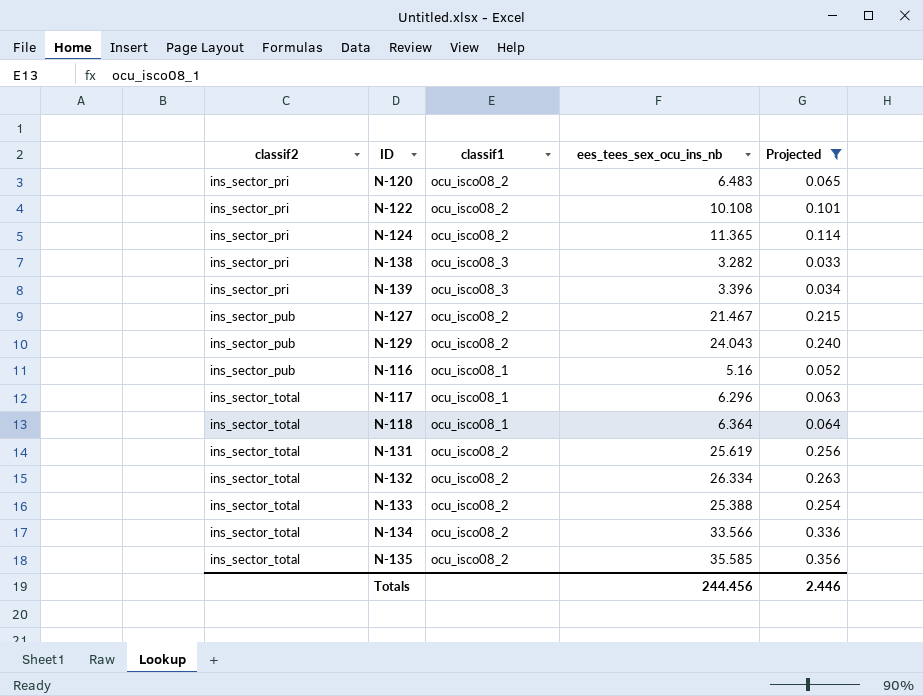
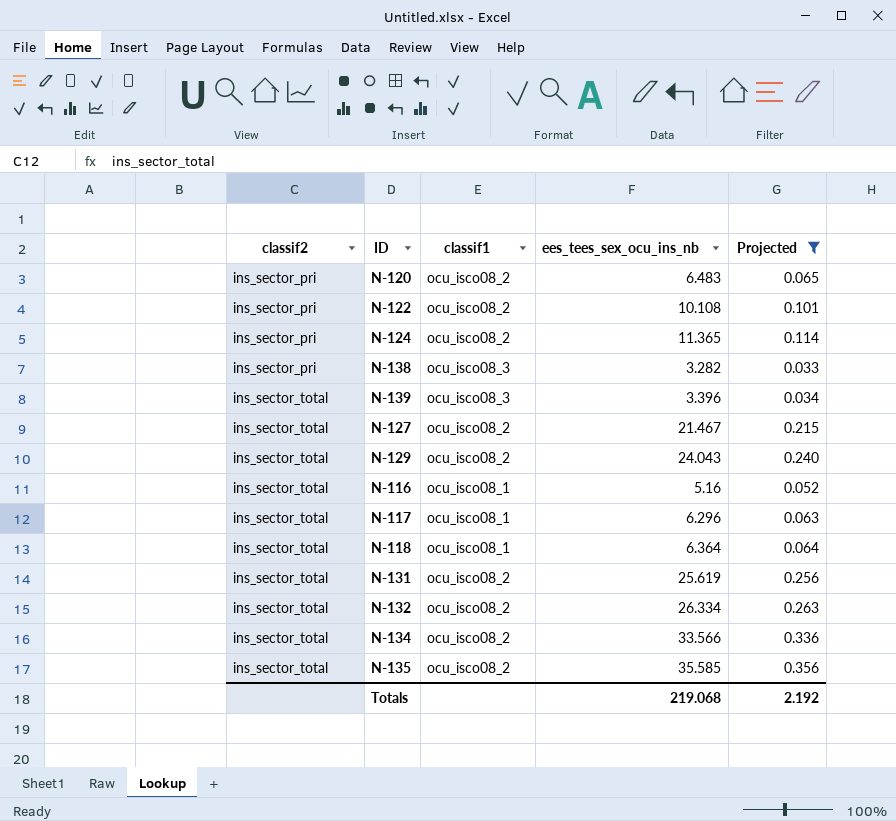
row N-133: ins_sector_total | ocu_isco08_2 | 25.388 | 0.254 -> none
N-139 | classif2: ins_sector_pri -> ins_sector_total
N-127 | classif2: ins_sector_pub -> ins_sector_total
N-129 | classif2: ins_sector_pub -> ins_sector_total
N-116 | classif2: ins_sector_pub -> ins_sector_total
Totals | ees_tees_sex_ocu_ins_nb: 244.456 -> 219.068
Totals | Projected: 2.446 -> 2.192

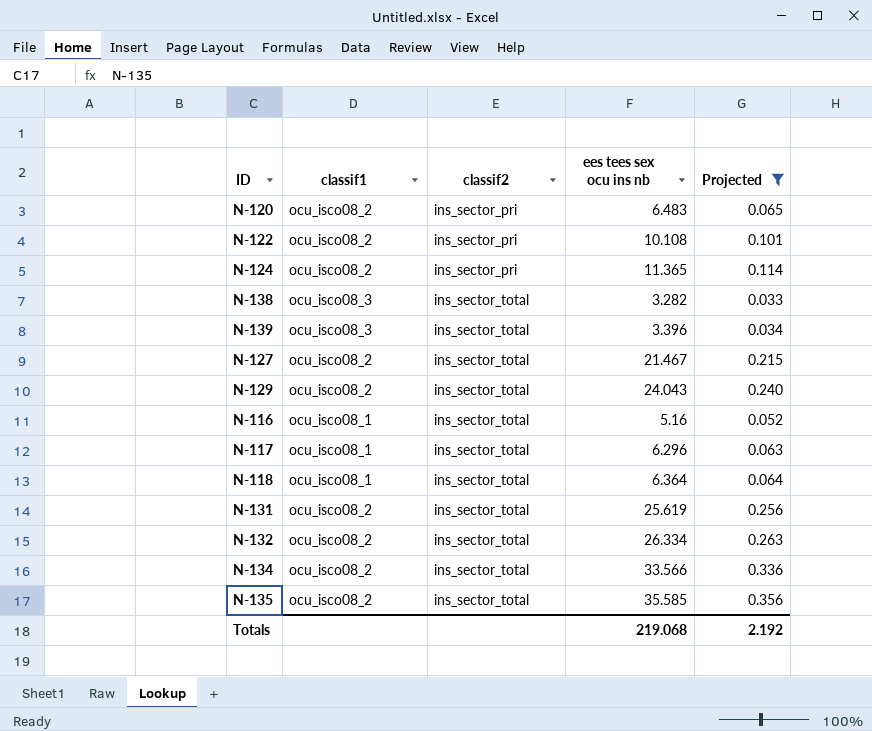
column classif2 | position: 1 -> 3
column name: ees_tees_sex_ocu_ins_nb -> ees tees sex ocu ins nb
N-138 | classif2: ins_sector_pri -> ins_sector_total

